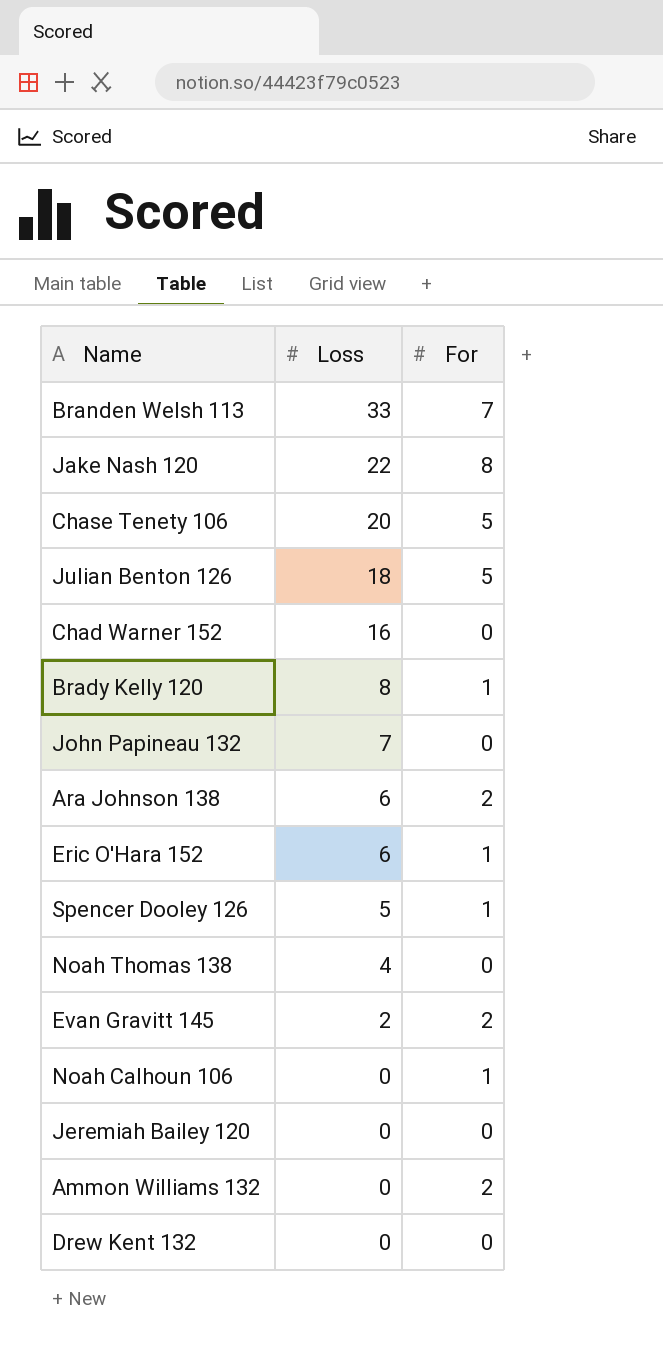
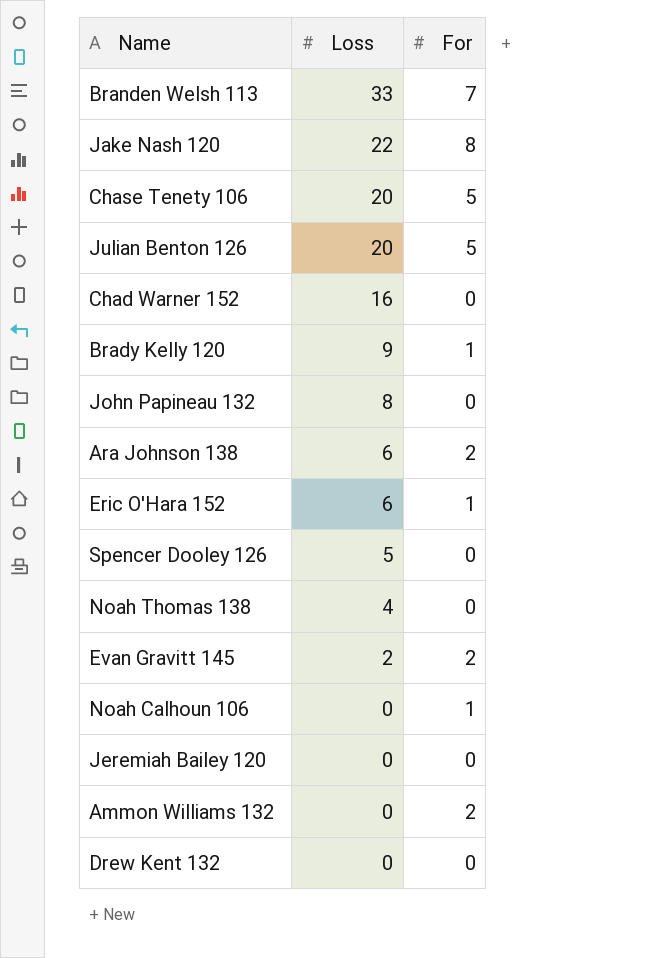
Julian Benton 126 | Loss: 18 -> 20
Brady Kelly 120 | Loss: 8 -> 9
John Papineau 132 | Loss: 7 -> 8
Spencer Dooley 126 | For: 1 -> 0

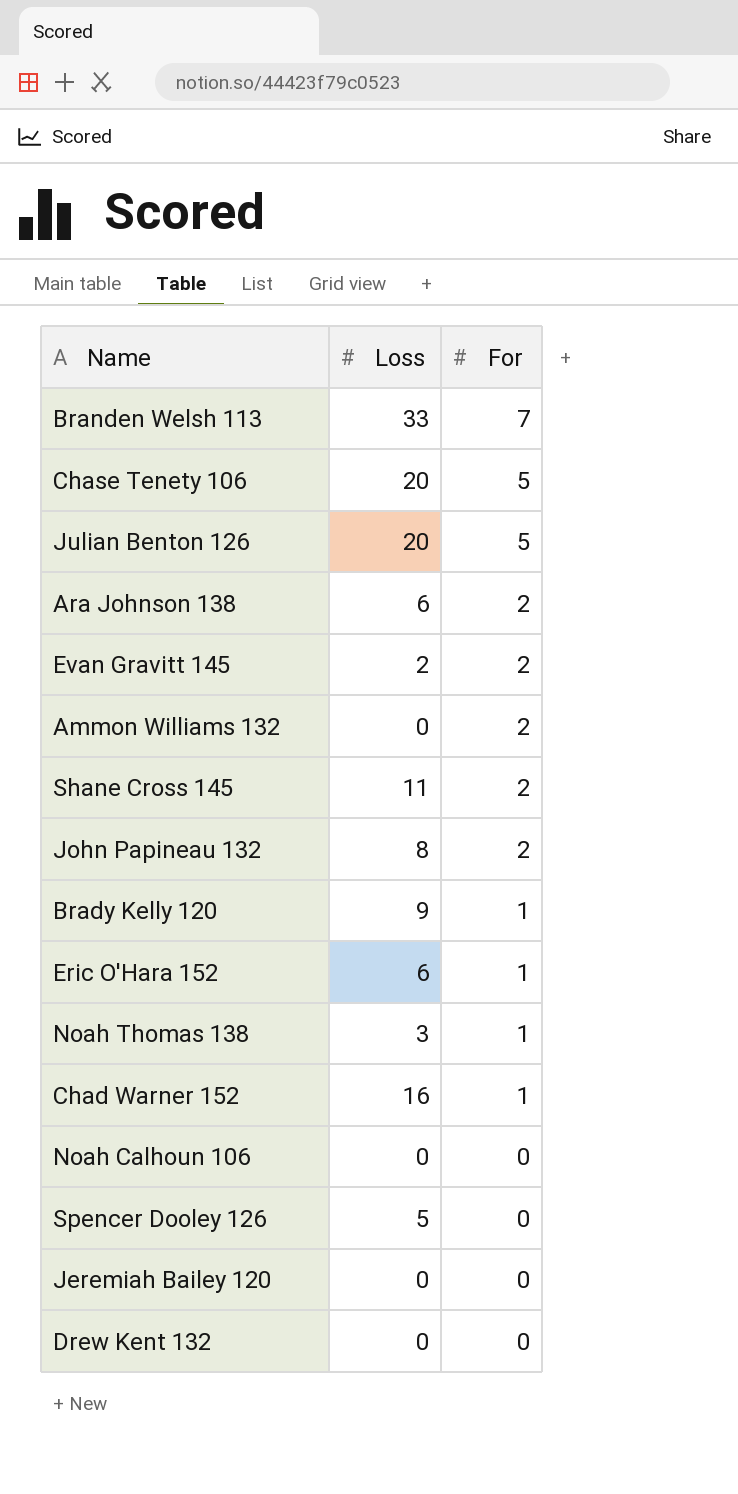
row order: Loss descending -> For descending
row Jake Nash 120: 22 | 8 -> none
row Shane Cross 145: none -> 11 | 2
John Papineau 132 | For: 0 -> 2
Noah Thomas 138 | Loss: 4 -> 3
Noah Thomas 138 | For: 0 -> 1
Chad Warner 152 | For: 0 -> 1
Noah Calhoun 106 | For: 1 -> 0

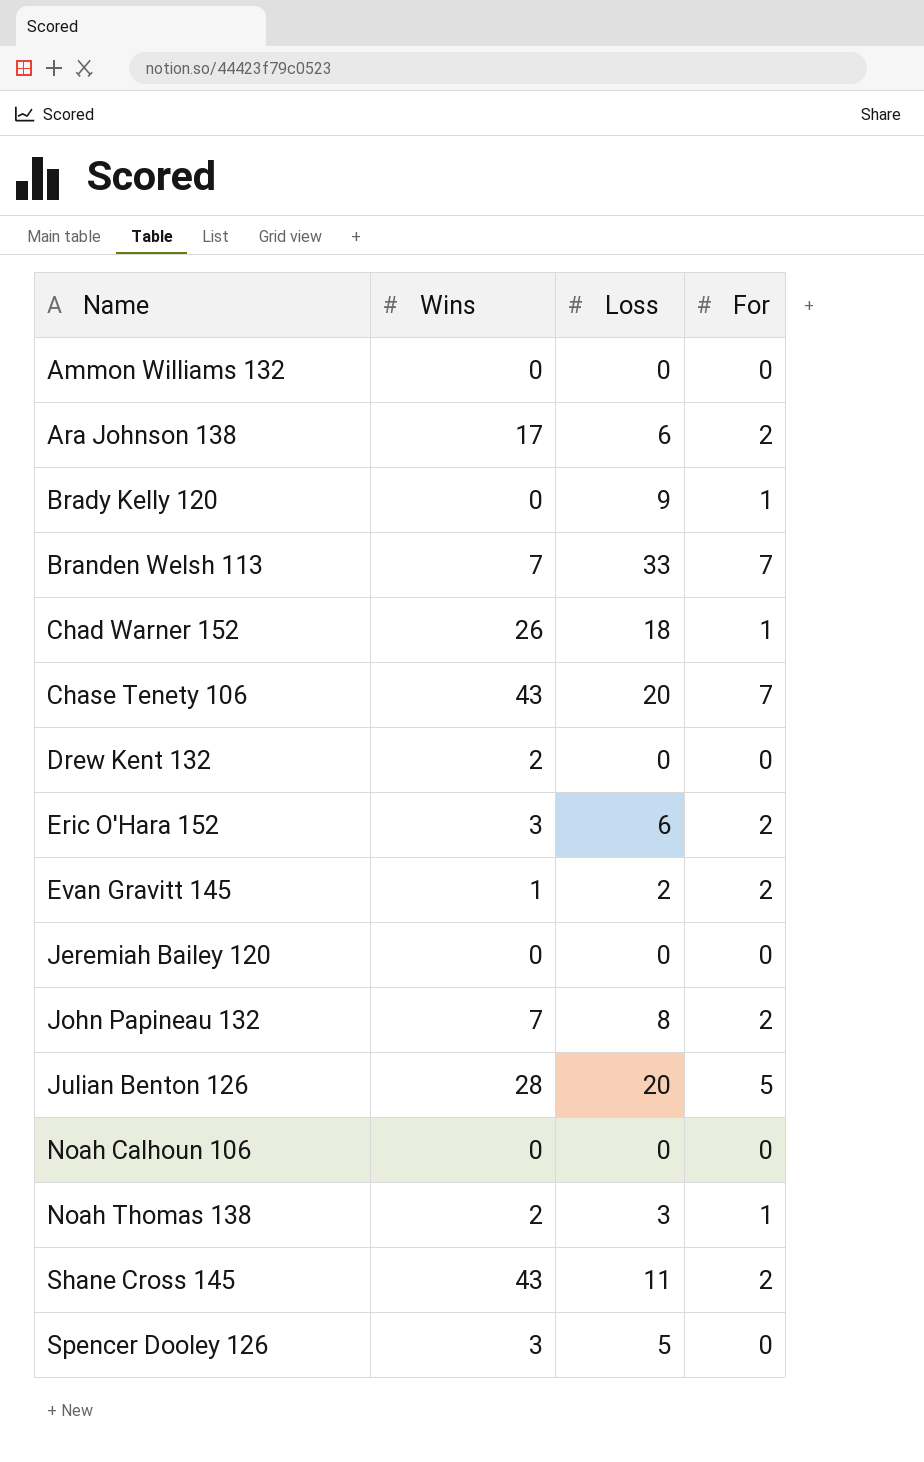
row order: For descending -> Name ascending
column Wins | position: none -> 2
Ammon Williams 132 | For: 2 -> 0
Chad Warner 152 | Loss: 16 -> 18
Chase Tenety 106 | For: 5 -> 7
Eric O'Hara 152 | For: 1 -> 2

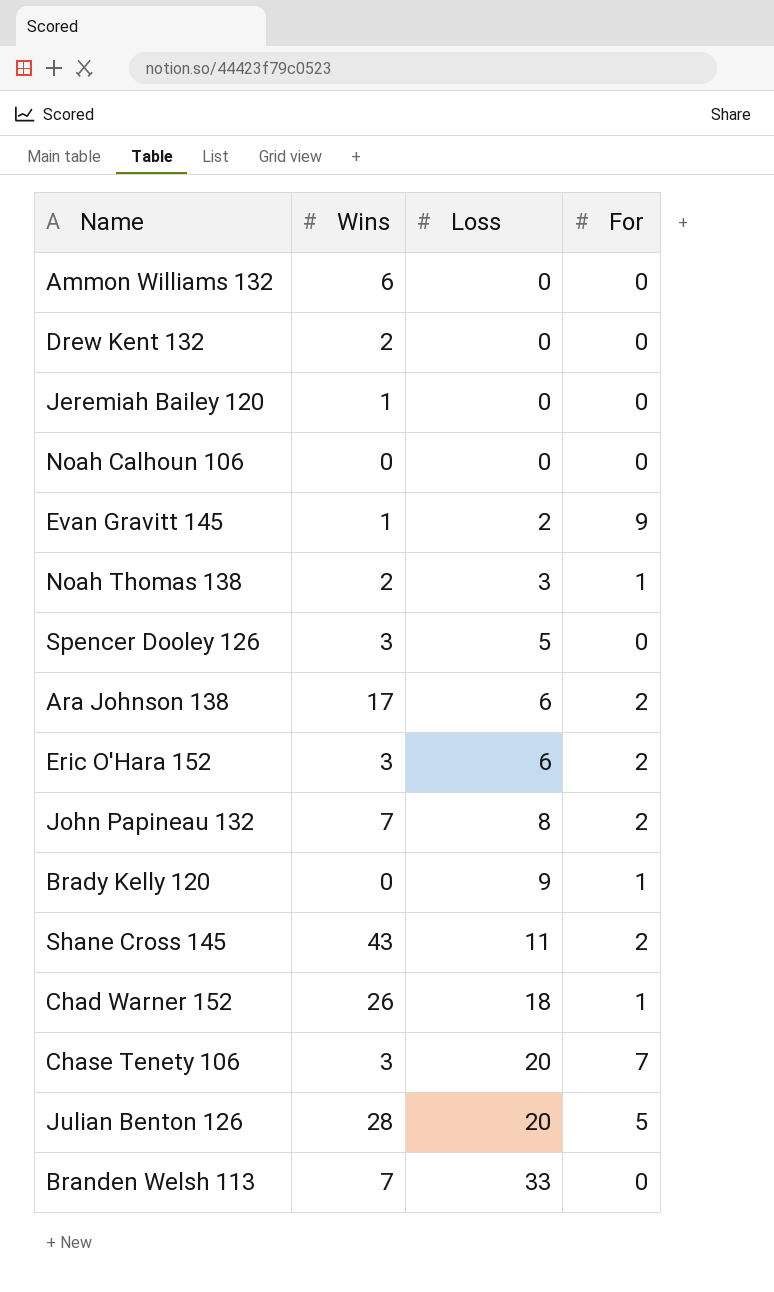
row order: Name ascending -> Loss ascending
Ammon Williams 132 | Wins: 0 -> 6
Jeremiah Bailey 120 | Wins: 0 -> 1
Evan Gravitt 145 | For: 2 -> 9
Chase Tenety 106 | Wins: 43 -> 3
Branden Welsh 113 | For: 7 -> 0

